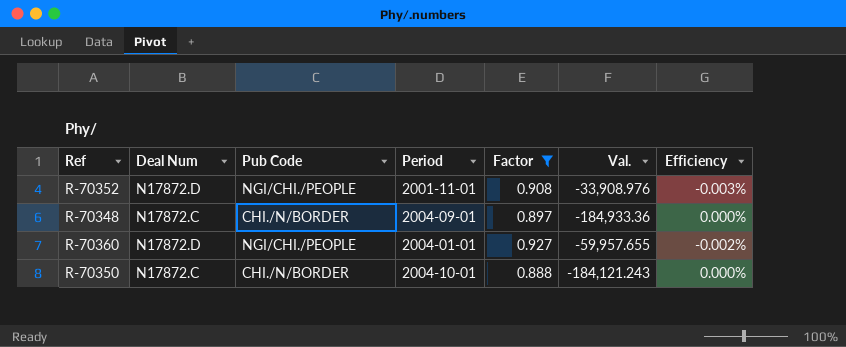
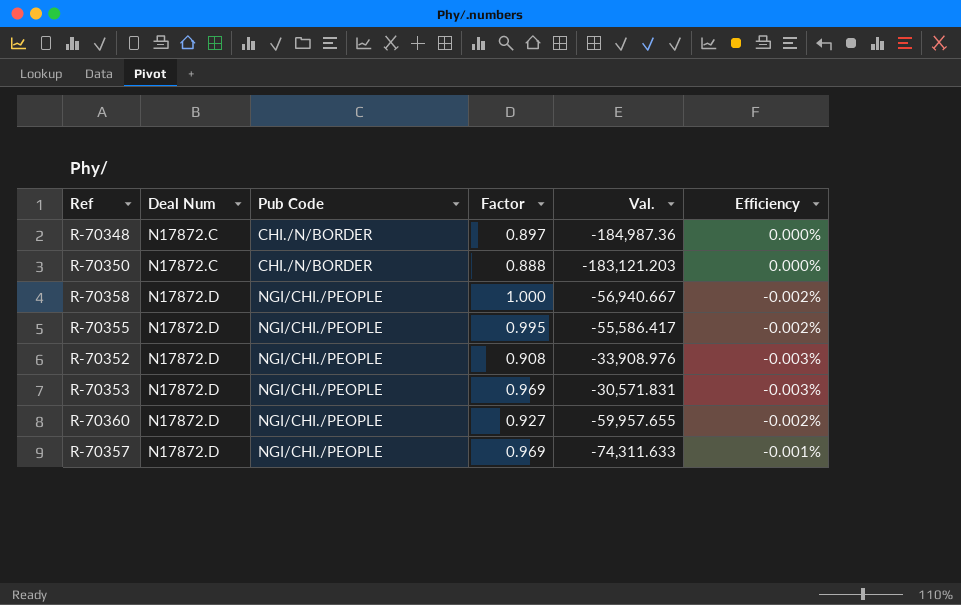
filter: Factor <= 0.927 -> none
row order: none -> Deal Num ascending
column Period | position: 4 -> none
R-70348 | Val.: -184,933.36 -> -184,987.36
R-70350 | Val.: -184,121.243 -> -183,121.203

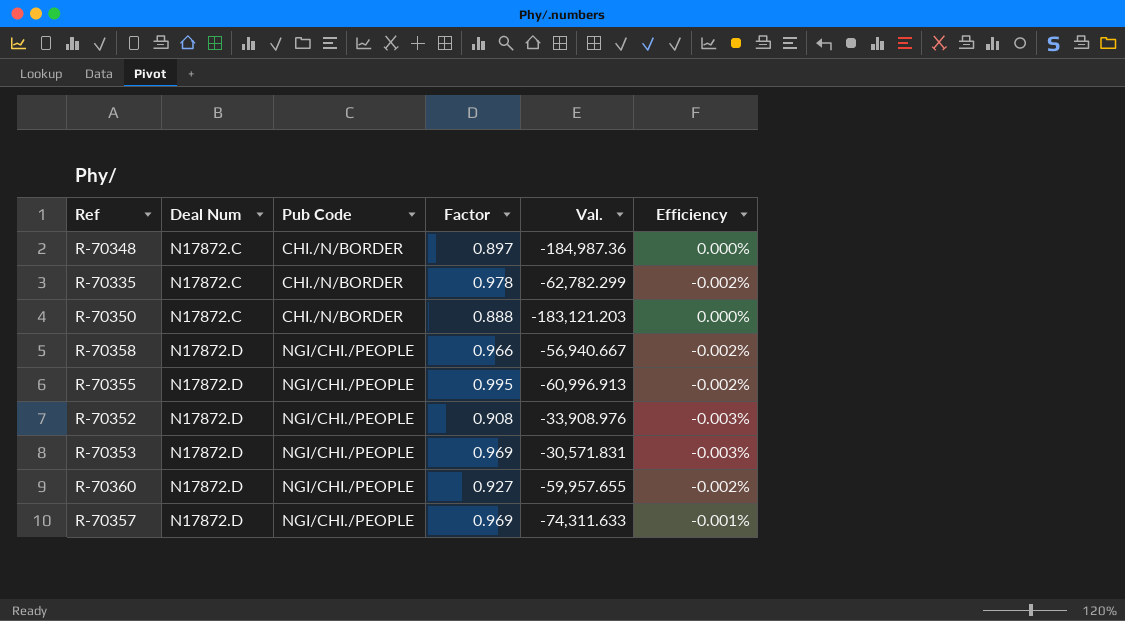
row R-70335: none -> N17872.C | CHI./N/BORDER | 0.978 | -62,782.299 | -0.002%
R-70358 | Factor: 1.000 -> 0.966
R-70355 | Val.: -55,586.417 -> -60,996.913

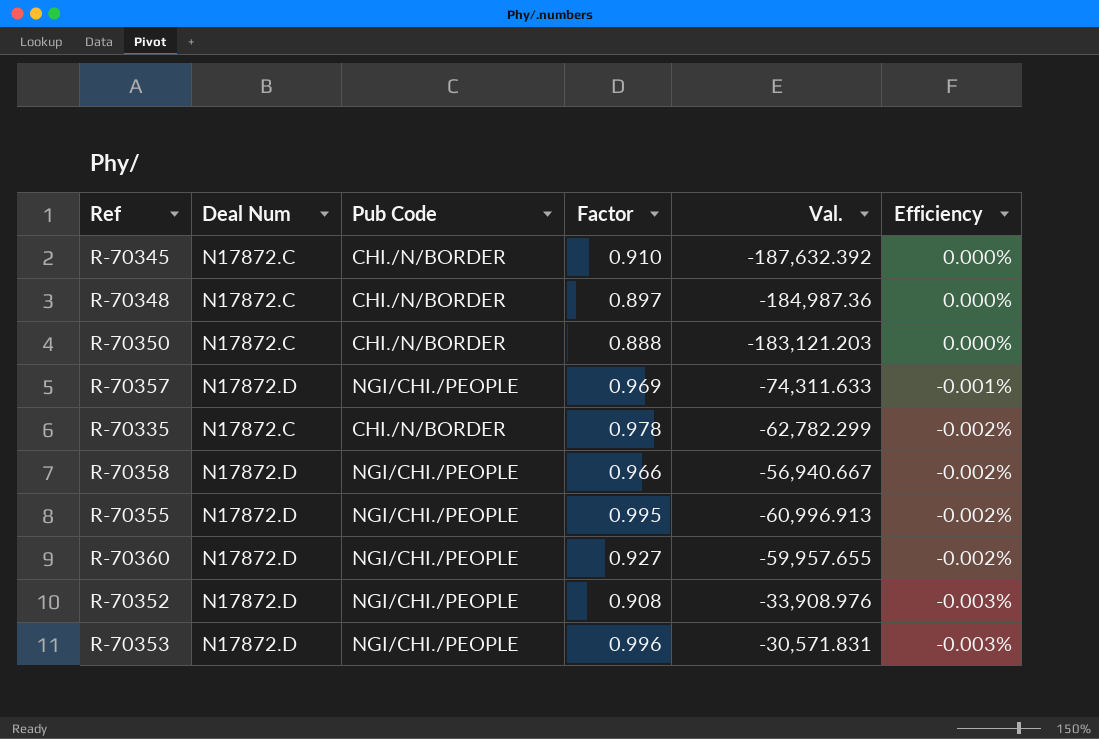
row order: Deal Num ascending -> Efficiency descending
row R-70345: none -> N17872.C | CHI./N/BORDER | 0.910 | -187,632.392 | 0.000%
R-70353 | Factor: 0.969 -> 0.996

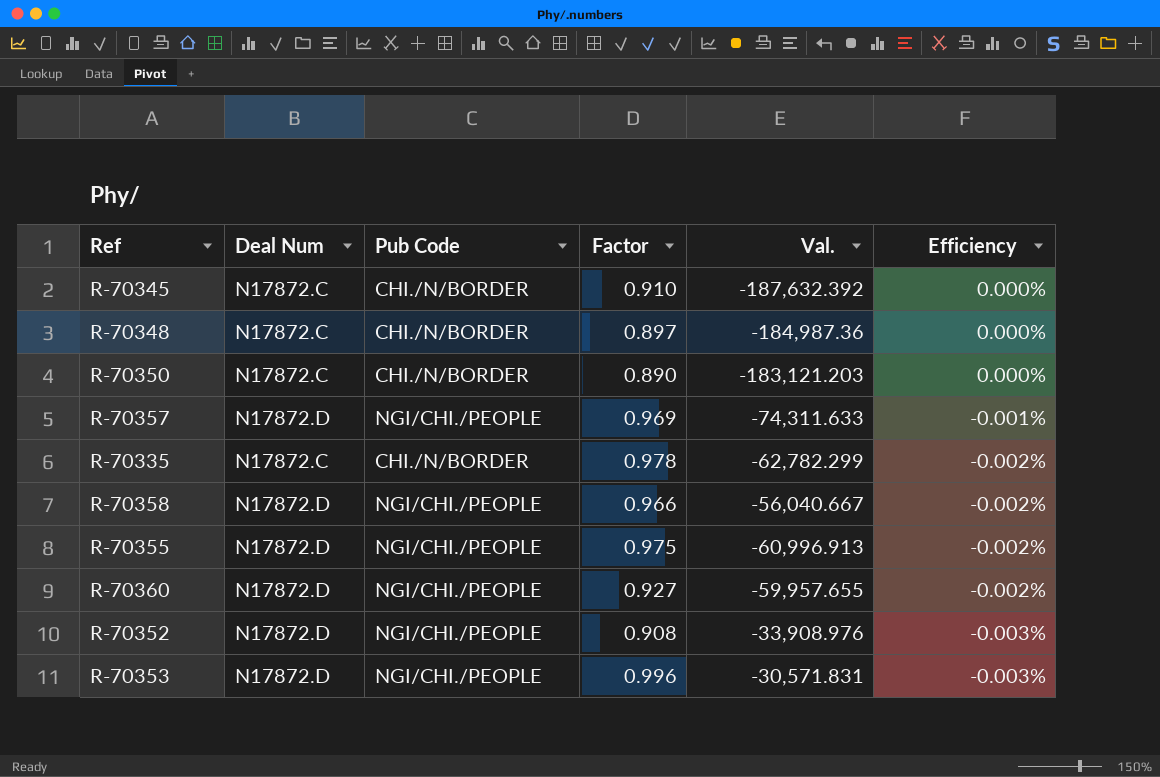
R-70350 | Factor: 0.888 -> 0.890
R-70358 | Val.: -56,940.667 -> -56,040.667
R-70355 | Factor: 0.995 -> 0.975

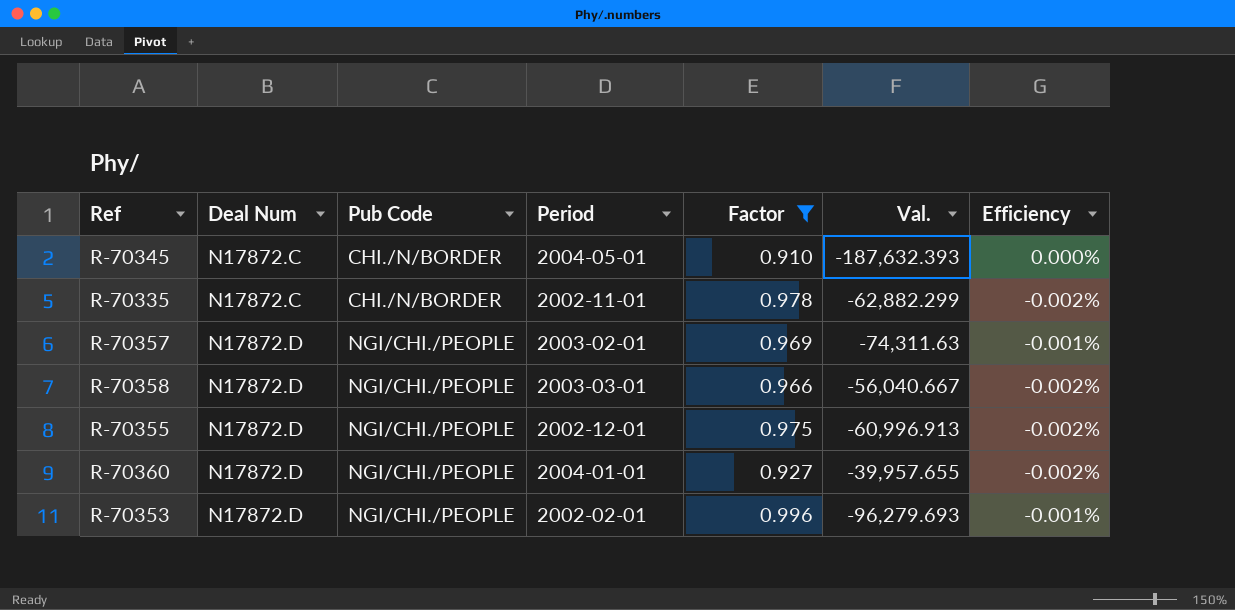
filter: none -> Factor >= 0.910
row order: Efficiency descending -> Deal Num ascending
column Period | position: none -> 4
R-70345 | Val.: -187,632.392 -> -187,632.393
R-70335 | Val.: -62,782.299 -> -62,882.299
R-70357 | Val.: -74,311.633 -> -74,311.63
R-70360 | Val.: -59,957.655 -> -39,957.655
R-70353 | Val.: -30,571.831 -> -96,279.693
R-70353 | Efficiency: -0.003% -> -0.001%

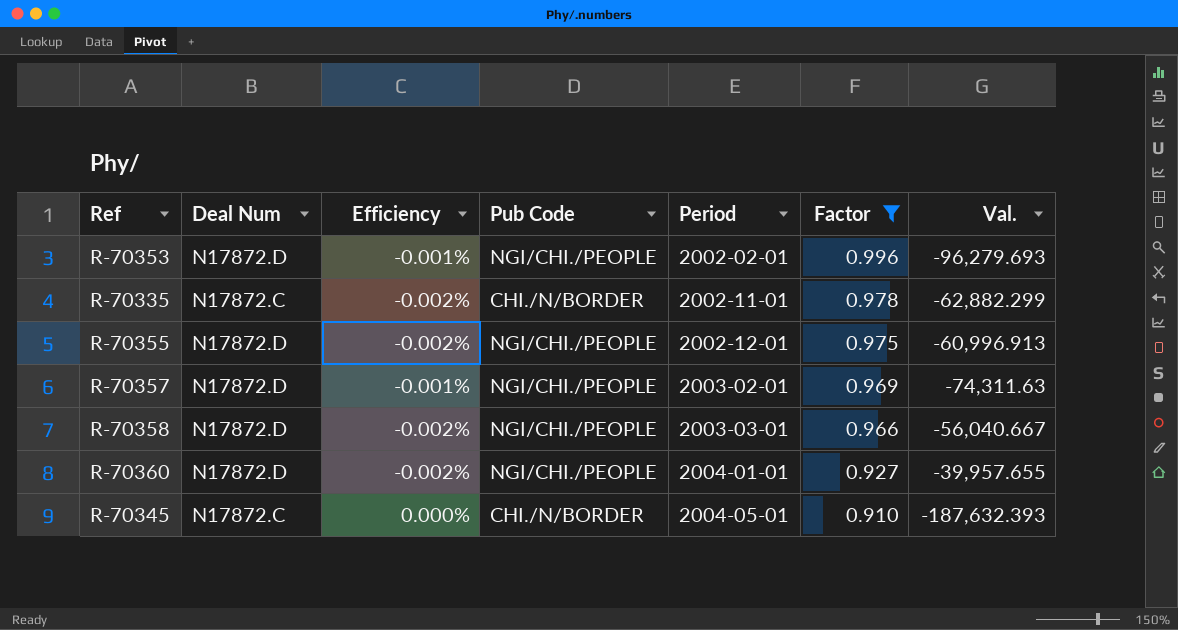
row order: Deal Num ascending -> Period ascending
column Efficiency | position: 7 -> 3

